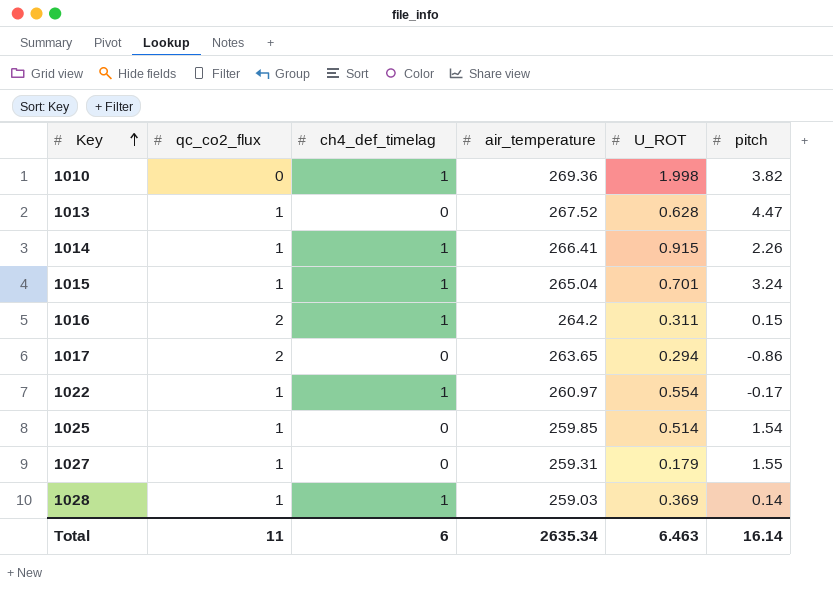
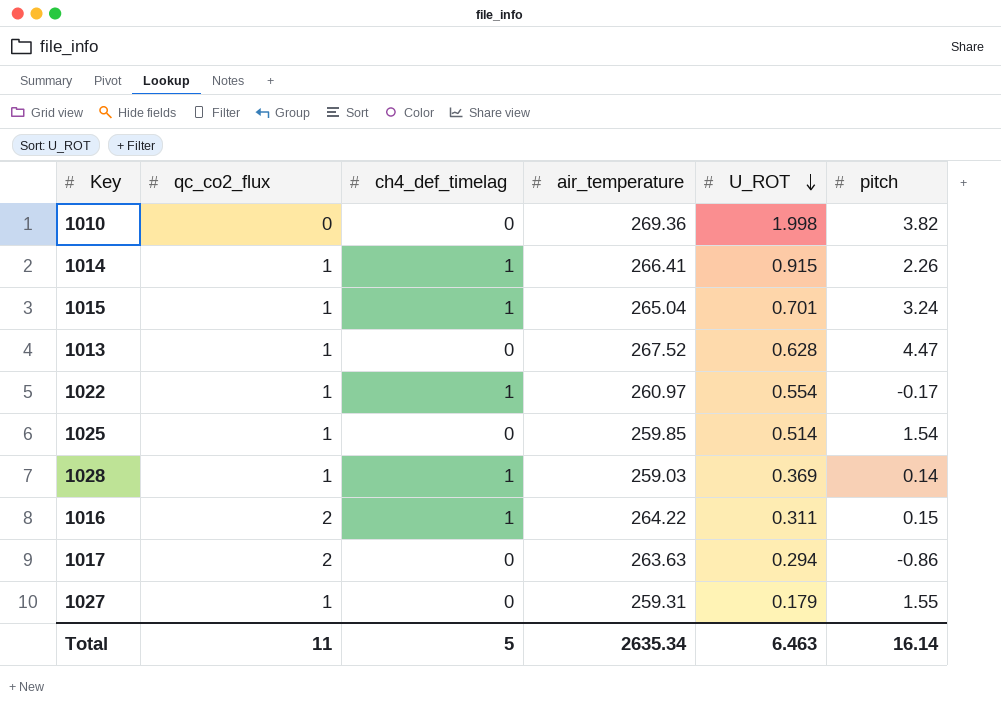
row order: Key ascending -> U_ROT descending
1010 | ch4_def_timelag: 1 -> 0
1016 | air_temperature: 264.2 -> 264.22
1017 | air_temperature: 263.65 -> 263.63
Total | ch4_def_timelag: 6 -> 5

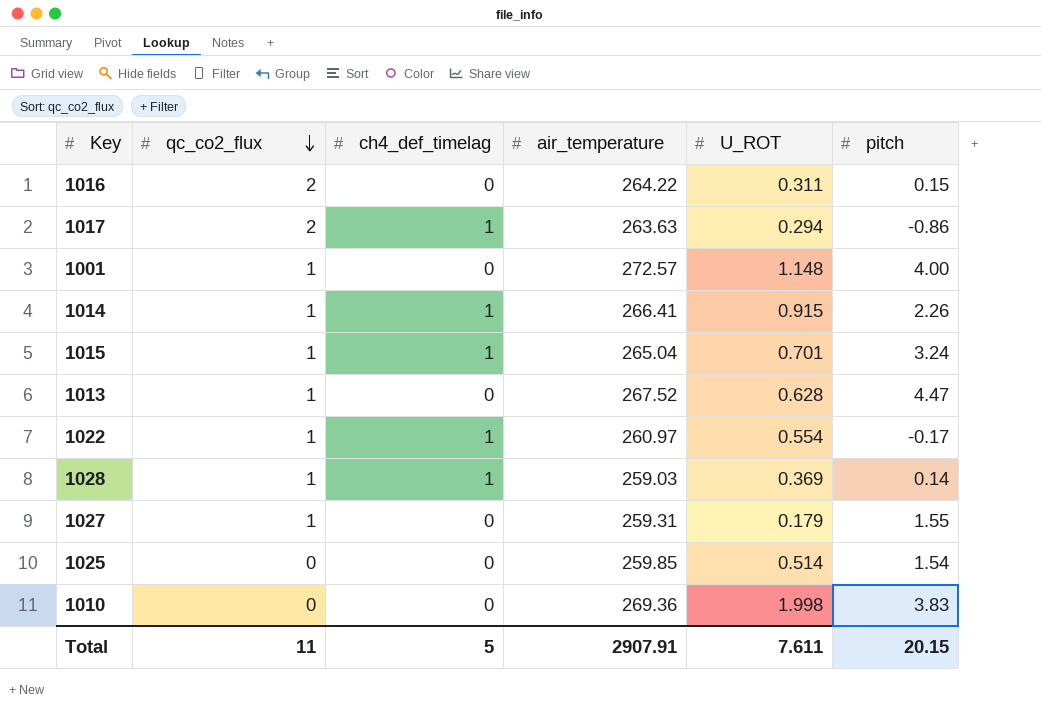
row order: U_ROT descending -> qc_co2_flux descending
1016 | ch4_def_timelag: 1 -> 0
1017 | ch4_def_timelag: 0 -> 1
row 1001: none -> 1 | 0 | 272.57 | 1.148 | 4.00
1025 | qc_co2_flux: 1 -> 0
1010 | pitch: 3.82 -> 3.83
Total | air_temperature: 2635.34 -> 2907.91
Total | U_ROT: 6.463 -> 7.611
Total | pitch: 16.14 -> 20.15

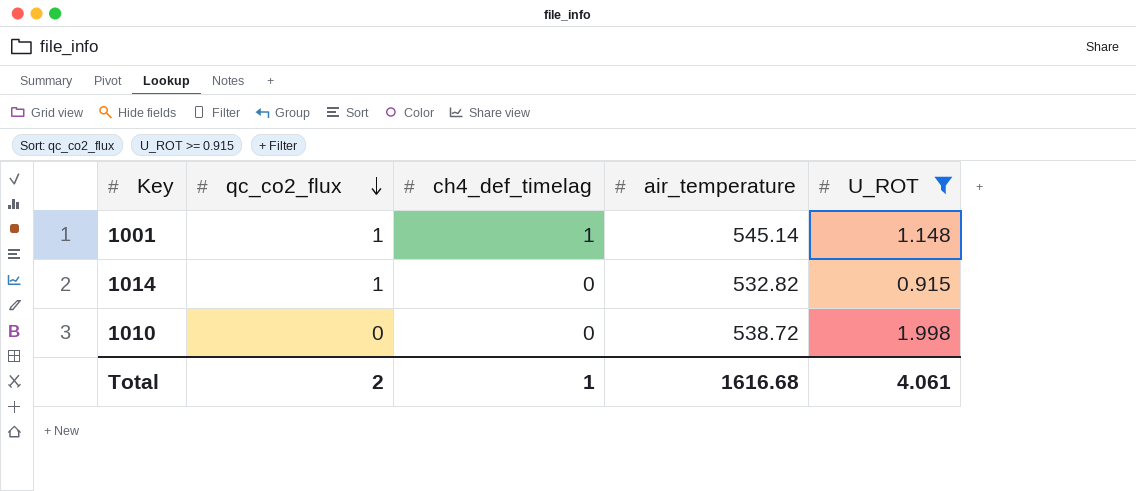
filter: none -> U_ROT >= 0.915
column pitch | position: 6 -> none
1001 | ch4_def_timelag: 0 -> 1
1001 | air_temperature: 272.57 -> 545.14
1014 | ch4_def_timelag: 1 -> 0
1014 | air_temperature: 266.41 -> 532.82
1010 | air_temperature: 269.36 -> 538.72
Total | qc_co2_flux: 11 -> 2
Total | ch4_def_timelag: 5 -> 1
Total | air_temperature: 2907.91 -> 1616.68
Total | U_ROT: 7.611 -> 4.061

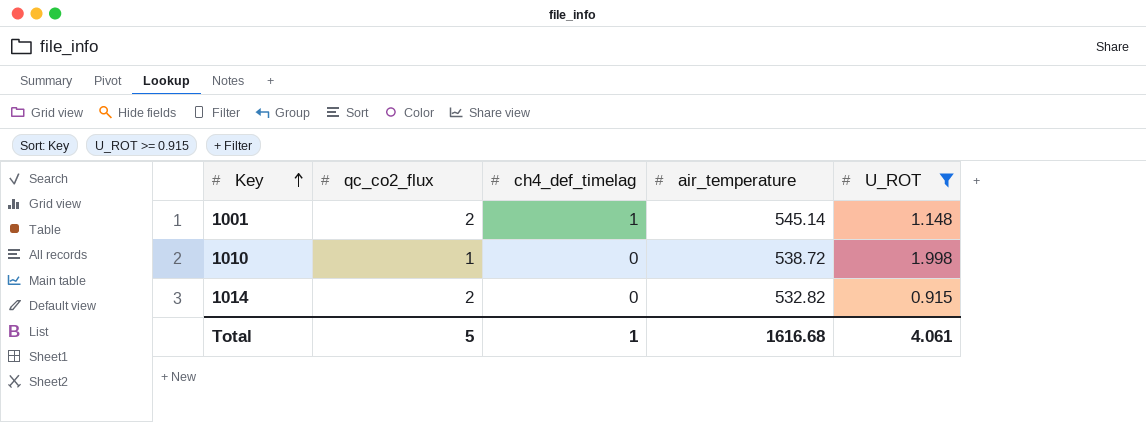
row order: qc_co2_flux descending -> Key ascending
1001 | qc_co2_flux: 1 -> 2
1010 | qc_co2_flux: 0 -> 1
1014 | qc_co2_flux: 1 -> 2
Total | qc_co2_flux: 2 -> 5

